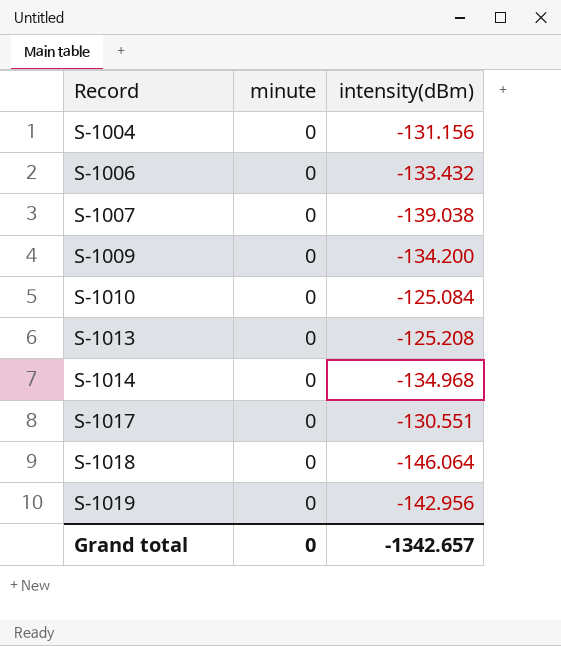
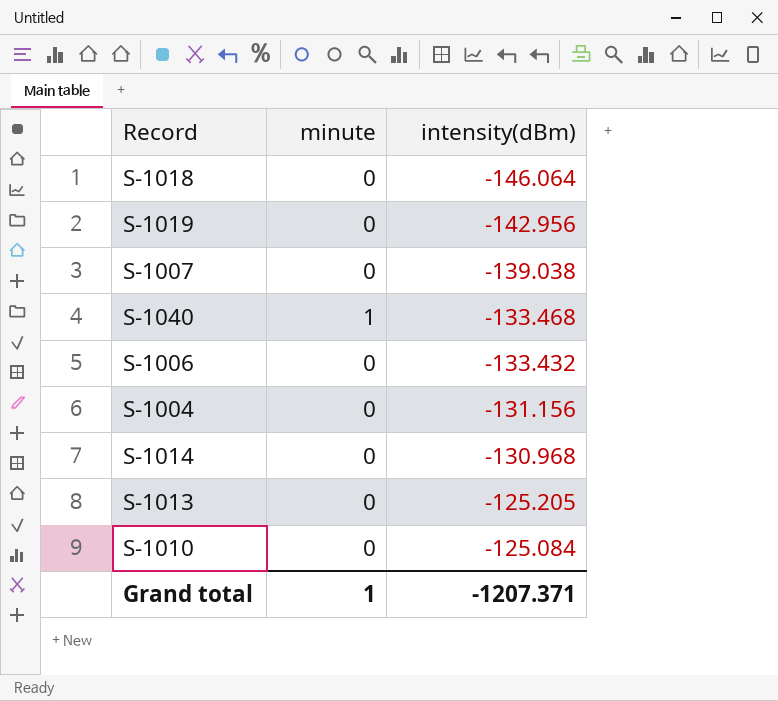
row order: Record ascending -> intensity(dBm) ascending
row S-1009: 0 | -134.200 -> none
row S-1017: 0 | -130.551 -> none
row S-1040: none -> 1 | -133.468
S-1014 | intensity(dBm): -134.968 -> -130.968
S-1013 | intensity(dBm): -125.208 -> -125.205
Grand total | minute: 0 -> 1
Grand total | intensity(dBm): -1342.657 -> -1207.371

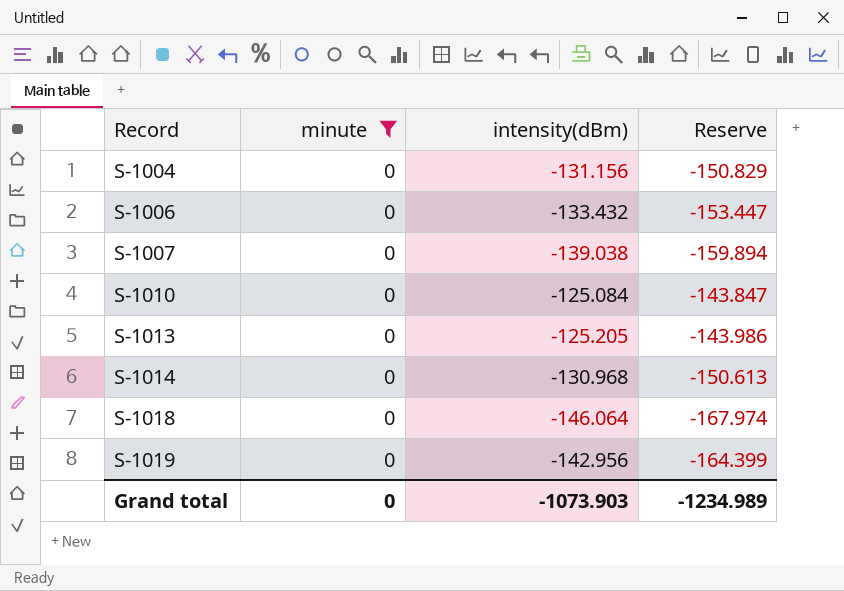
filter: none -> minute = 0
row order: intensity(dBm) ascending -> Record ascending
column Reserve | formula: none -> [intensity(dBm)] * 1.15
Grand total | minute: 1 -> 0
Grand total | intensity(dBm): -1207.371 -> -1073.903

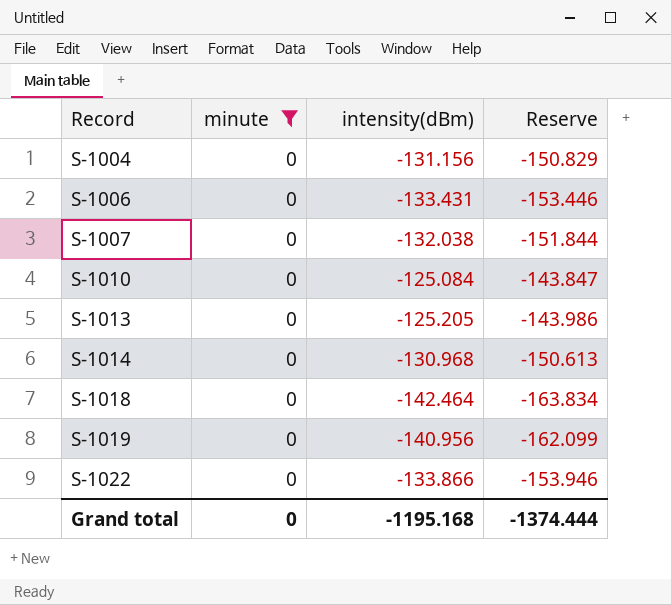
S-1006 | intensity(dBm): -133.432 -> -133.431
S-1006 | Reserve: -153.447 -> -153.446
S-1007 | intensity(dBm): -139.038 -> -132.038
S-1007 | Reserve: -159.894 -> -151.844
S-1018 | intensity(dBm): -146.064 -> -142.464
S-1018 | Reserve: -167.974 -> -163.834
S-1019 | intensity(dBm): -142.956 -> -140.956
S-1019 | Reserve: -164.399 -> -162.099
row S-1022: none -> 0 | -133.866 | -153.946
Grand total | intensity(dBm): -1073.903 -> -1195.168
Grand total | Reserve: -1234.989 -> -1374.444

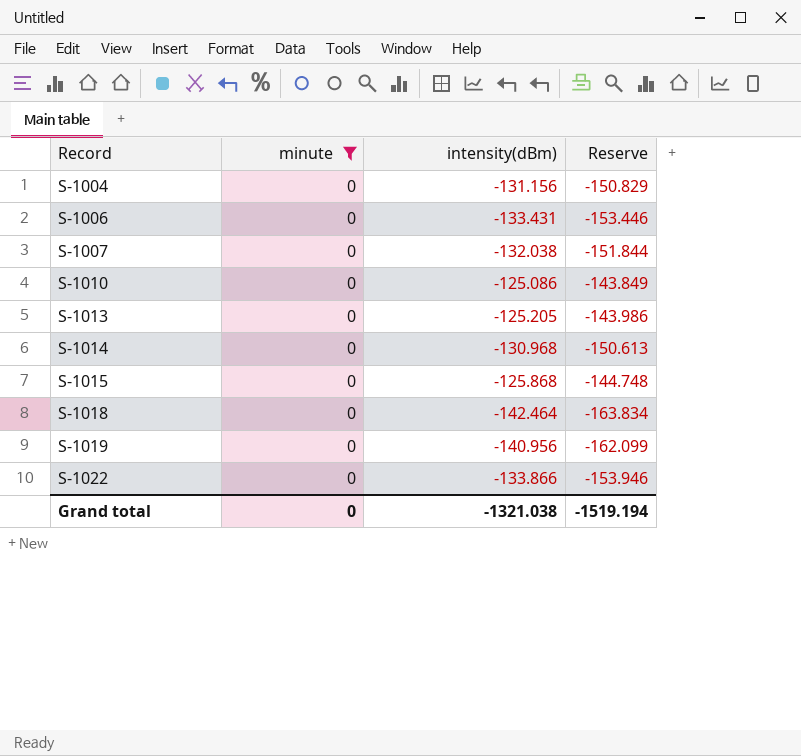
S-1010 | intensity(dBm): -125.084 -> -125.086
S-1010 | Reserve: -143.847 -> -143.849
row S-1015: none -> 0 | -125.868 | -144.748
Grand total | intensity(dBm): -1195.168 -> -1321.038
Grand total | Reserve: -1374.444 -> -1519.194

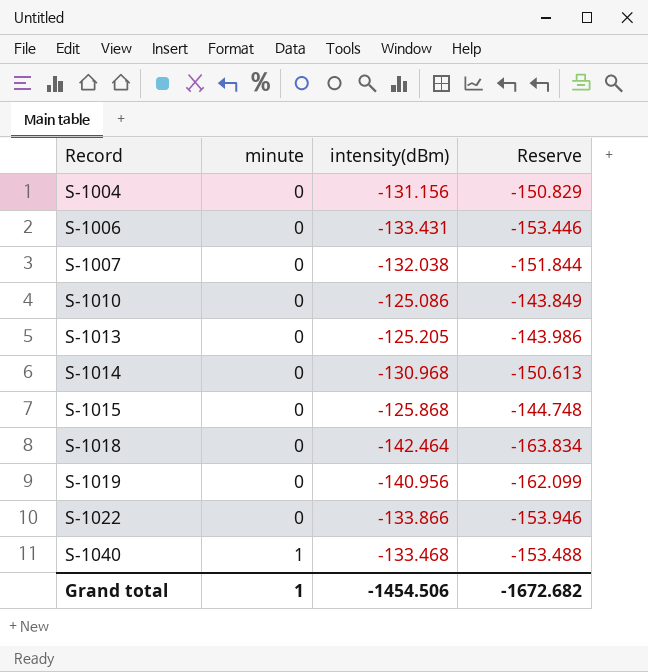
filter: minute = 0 -> none
Grand total | minute: 0 -> 1
Grand total | intensity(dBm): -1321.038 -> -1454.506
Grand total | Reserve: -1519.194 -> -1672.682

